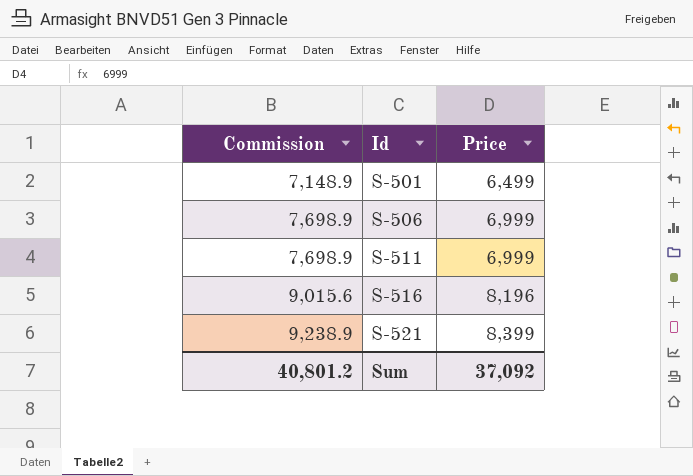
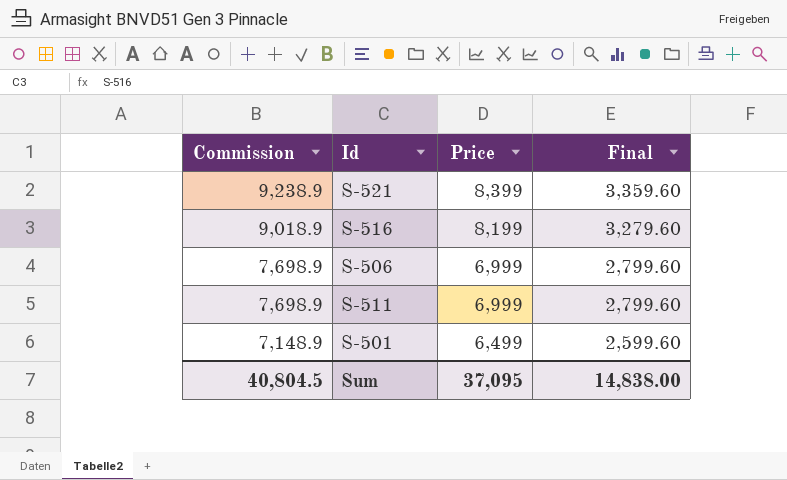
row order: Commission ascending -> Commission descending
column Final | formula: none -> [Price] * 0.4
S-516 | Commission: 9,015.6 -> 9,018.9
S-516 | Price: 8,196 -> 8,199
Sum | Commission: 40,801.2 -> 40,804.5
Sum | Price: 37,092 -> 37,095

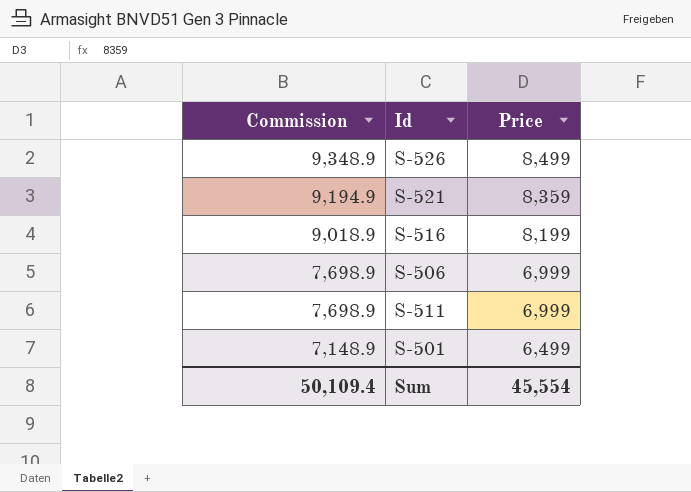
column Final | formula: [Price] * 0.4 -> none
row S-526: none -> 9,348.9 | 8,499
S-521 | Commission: 9,238.9 -> 9,194.9
S-521 | Price: 8,399 -> 8,359
Sum | Commission: 40,804.5 -> 50,109.4
Sum | Price: 37,095 -> 45,554

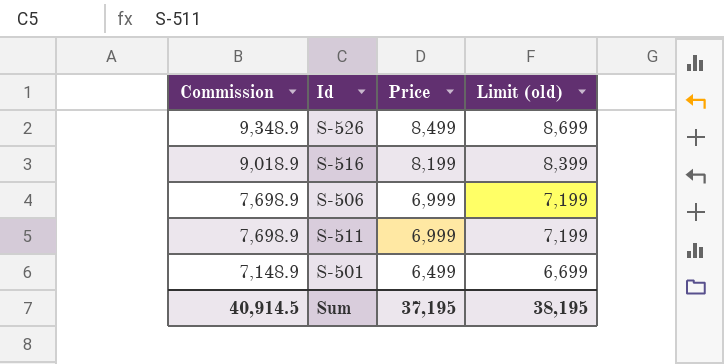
column Limit (old) | formula: none -> [Price] + 200
row S-521: 9,194.9 | 8,359 -> none
Sum | Commission: 50,109.4 -> 40,914.5
Sum | Price: 45,554 -> 37,195

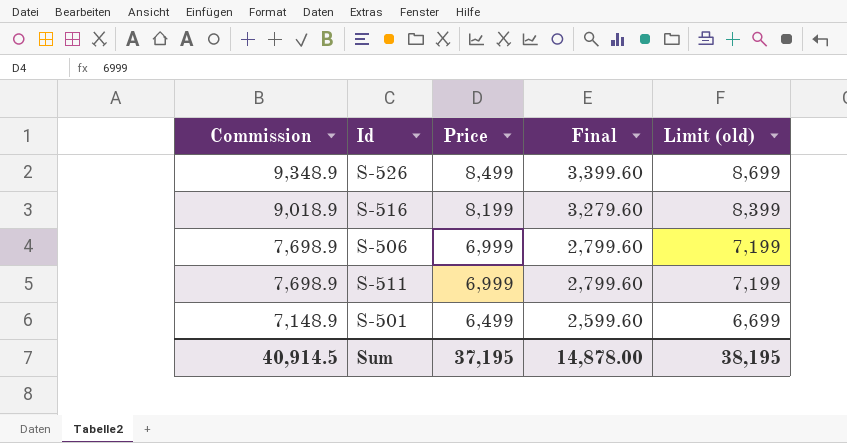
column Final | formula: none -> [Price] * 0.4

